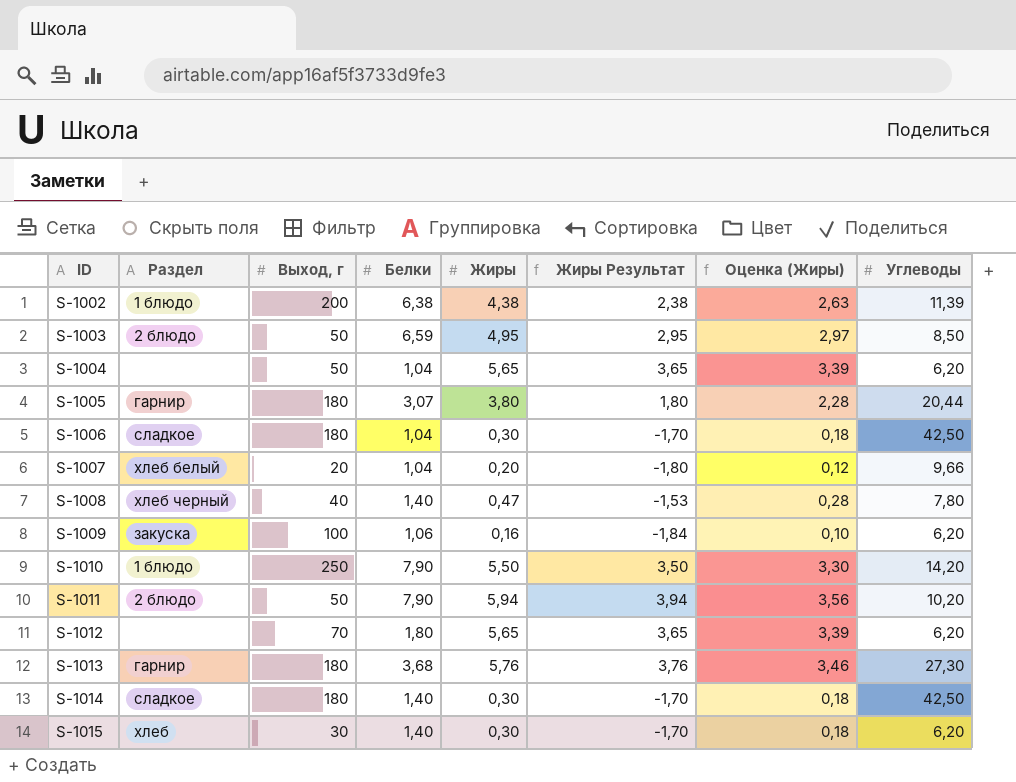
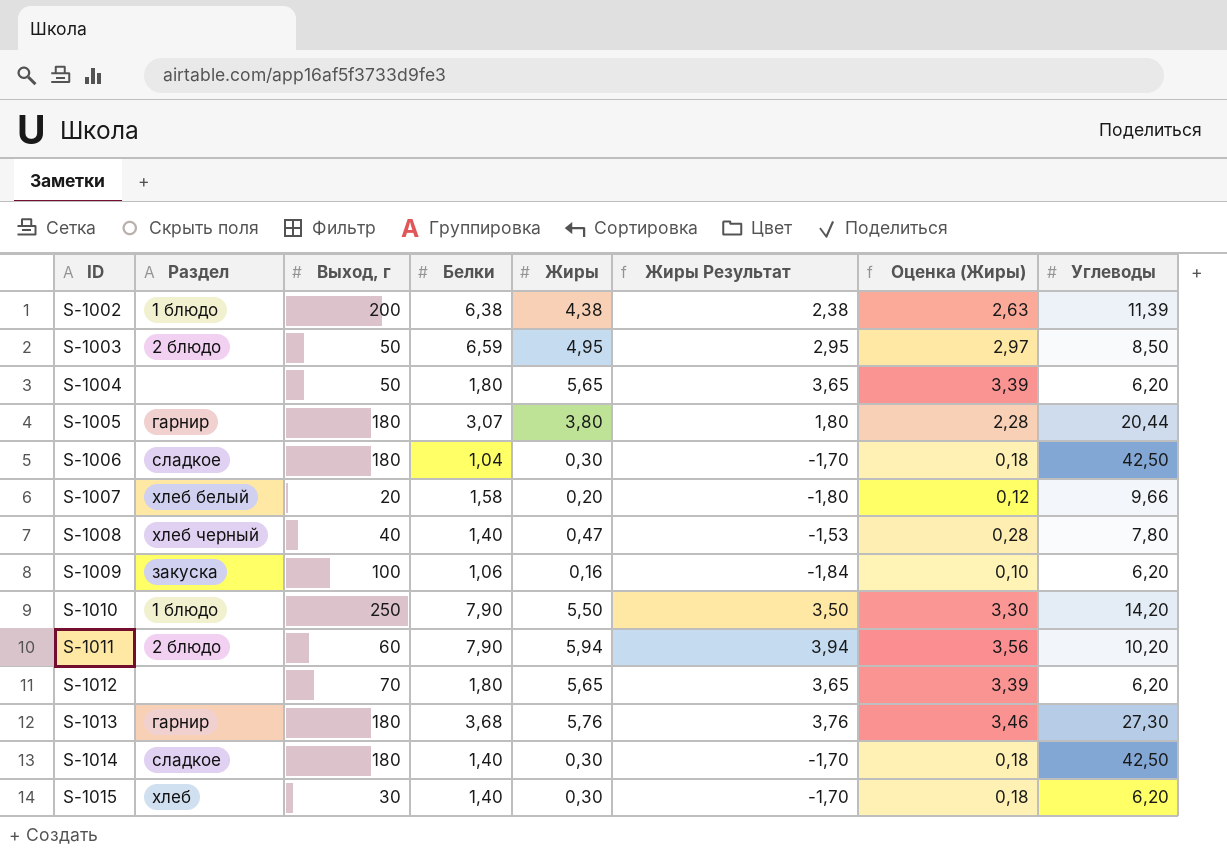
S-1004 | Белки: 1,04 -> 1,80
S-1007 | Белки: 1,04 -> 1,58
S-1011 | Выход, г: 50 -> 60

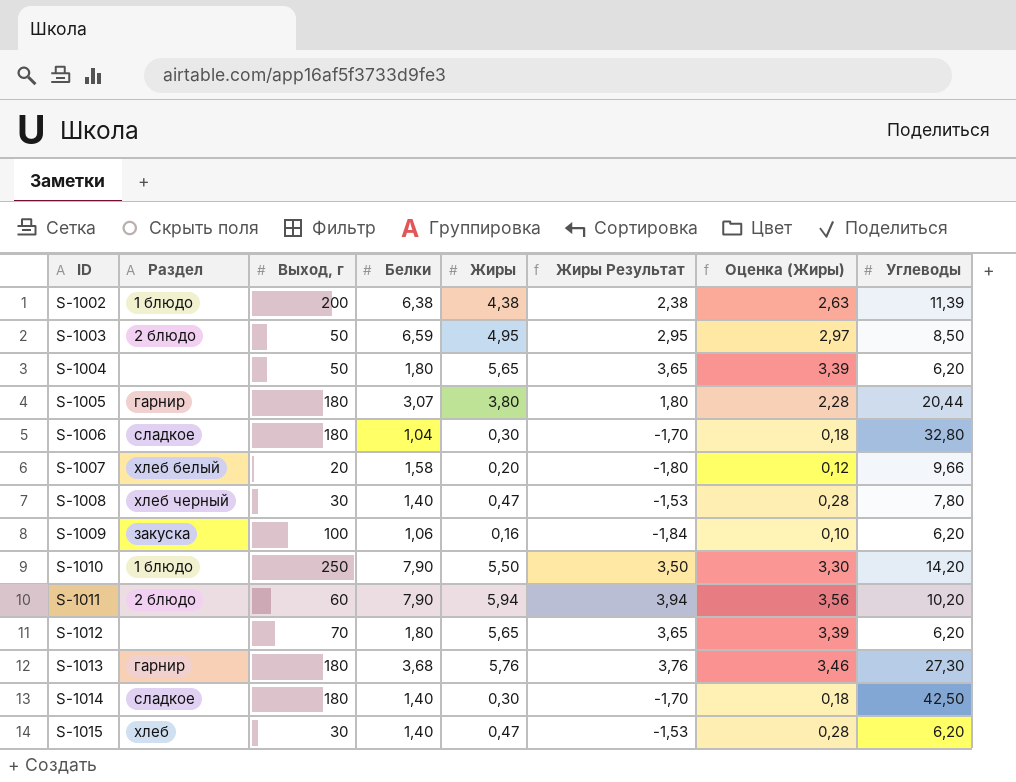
S-1006 | Углеводы: 42,50 -> 32,80
S-1008 | Выход, г: 40 -> 30
S-1015 | Жиры: 0,30 -> 0,47
S-1015 | Жиры Результат: -1,70 -> -1,53
S-1015 | Оценка (Жиры): 0,18 -> 0,28

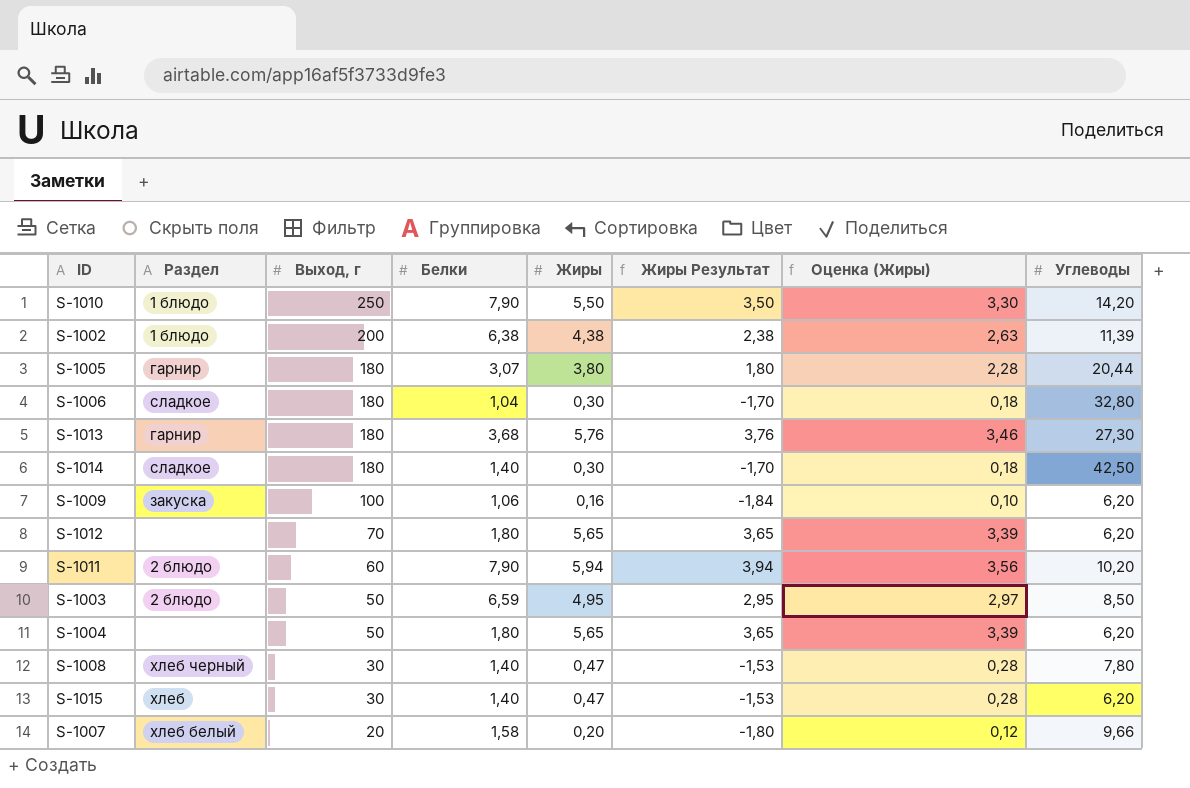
row order: ID ascending -> Выход, г descending

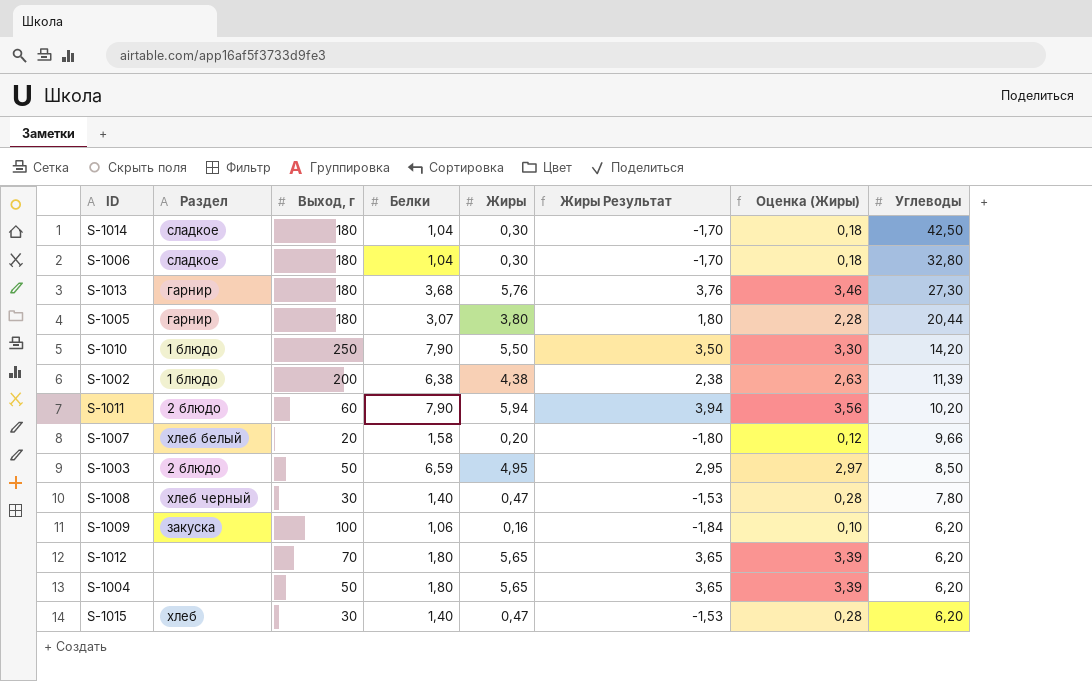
row order: Выход, г descending -> Углеводы descending
S-1014 | Белки: 1,40 -> 1,04

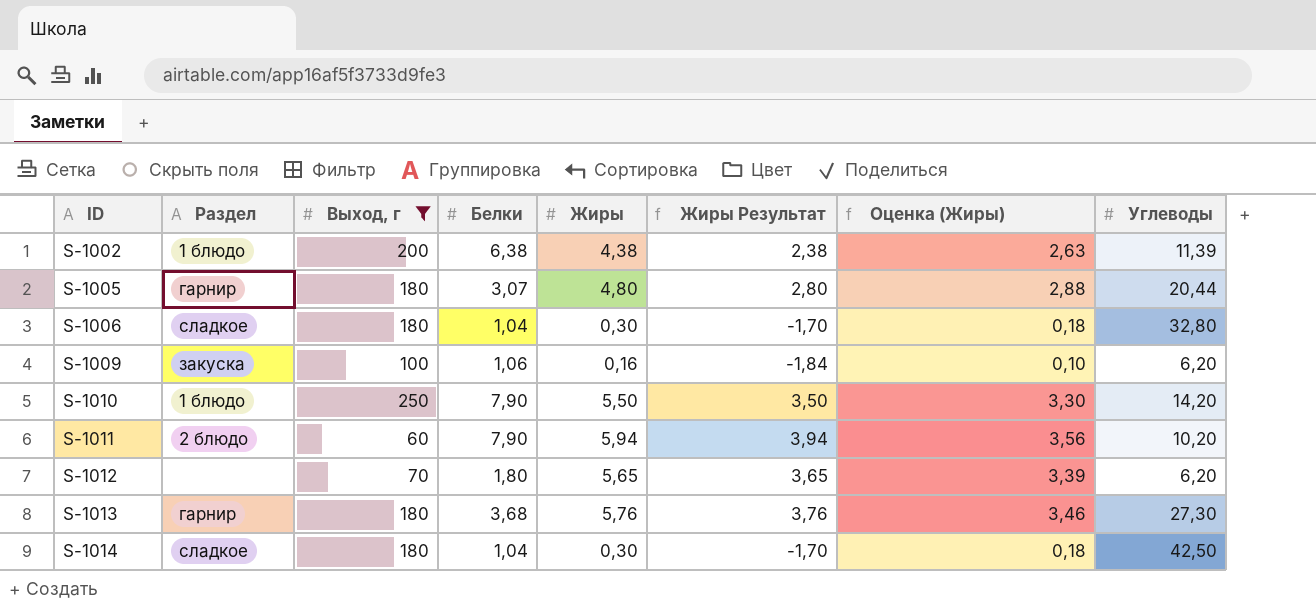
filter: none -> Выход, г >= 60
row order: Углеводы descending -> ID ascending
S-1005 | Жиры: 3,80 -> 4,80
S-1005 | Жиры Результат: 1,80 -> 2,80
S-1005 | Оценка (Жиры): 2,28 -> 2,88

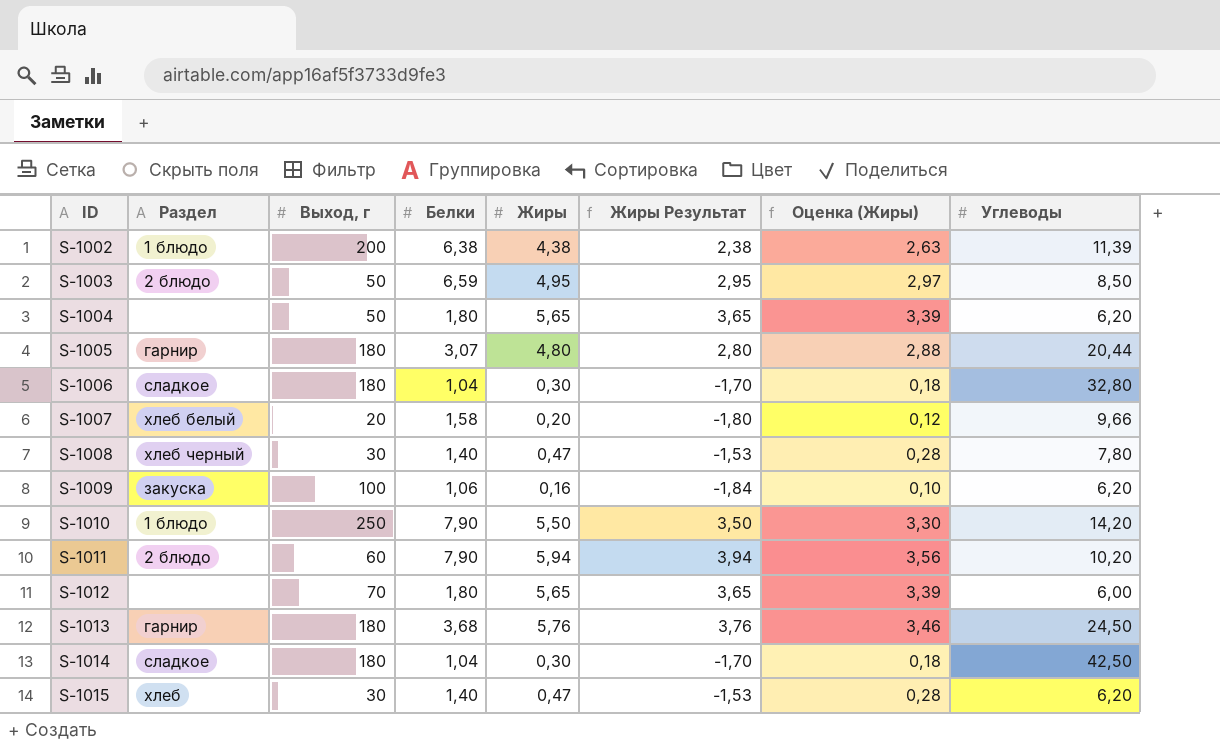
filter: Выход, г >= 60 -> none
S-1012 | Углеводы: 6,20 -> 6,00
S-1013 | Углеводы: 27,30 -> 24,50

